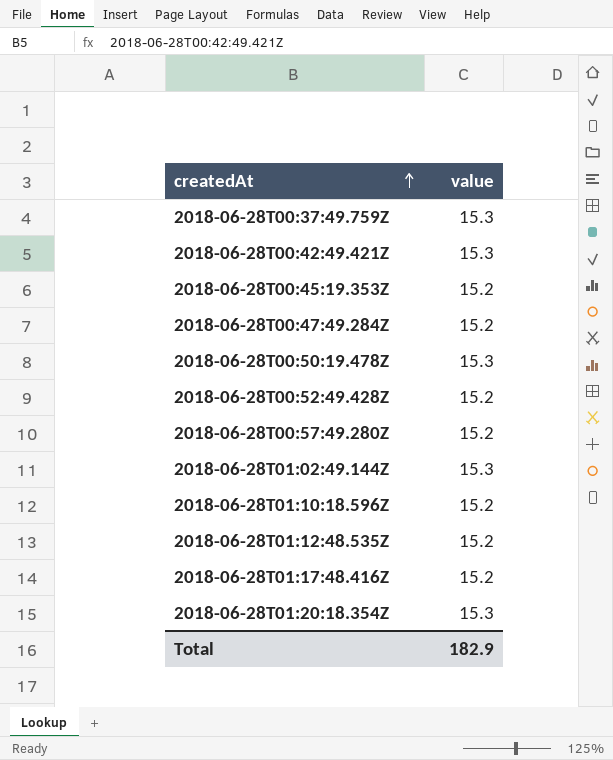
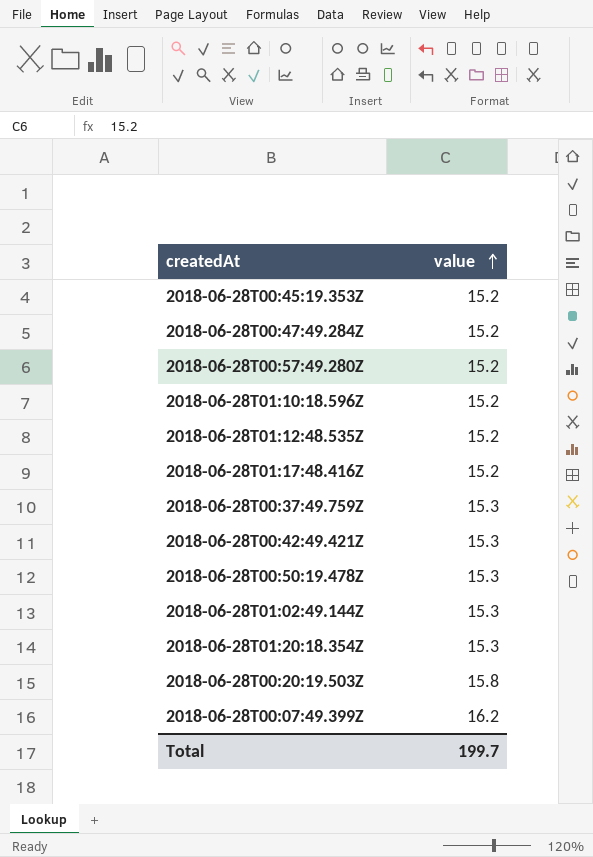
row order: createdAt ascending -> value ascending
row 2018-06-28T00:52:49.428Z: 15.2 -> none
row 2018-06-28T00:20:19.503Z: none -> 15.8
row 2018-06-28T00:07:49.399Z: none -> 16.2
Total | value: 182.9 -> 199.7

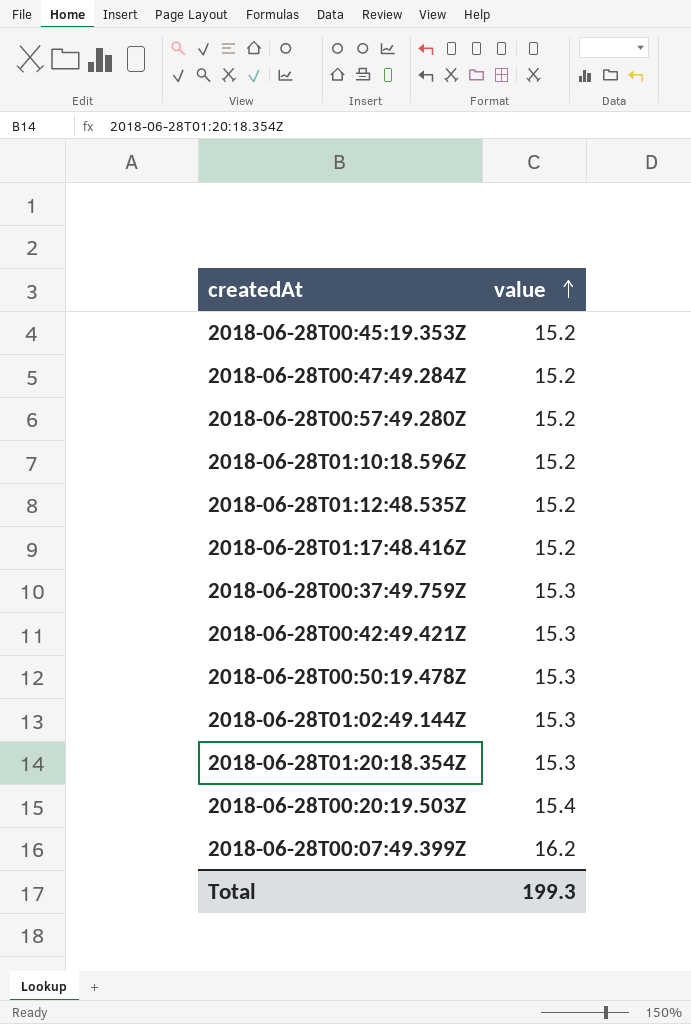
2018-06-28T00:20:19.503Z | value: 15.8 -> 15.4
Total | value: 199.7 -> 199.3

